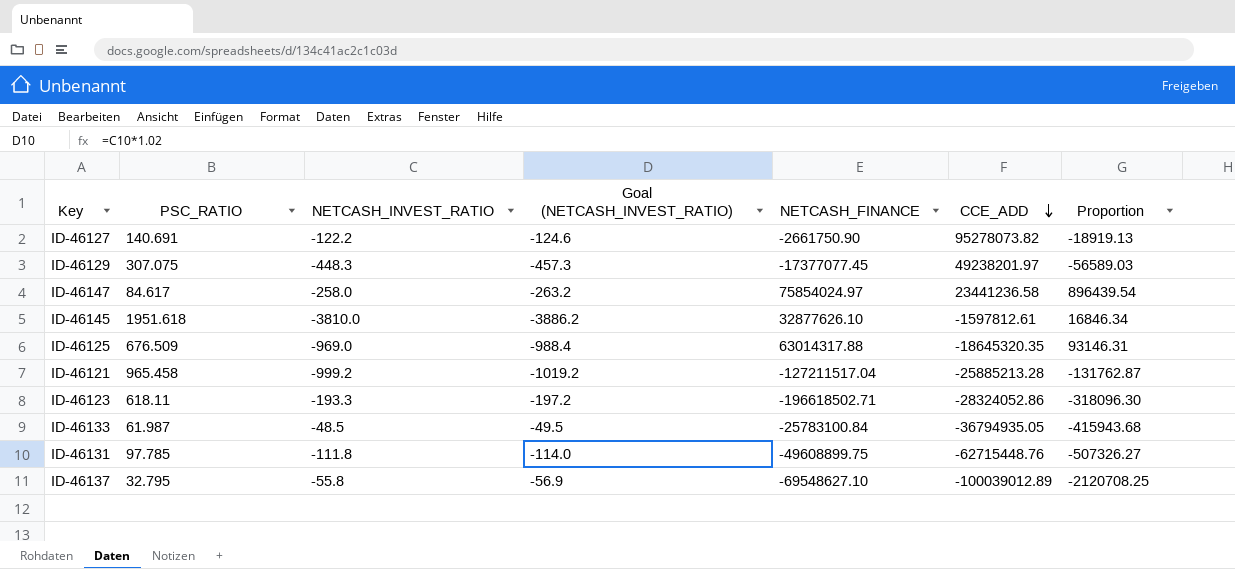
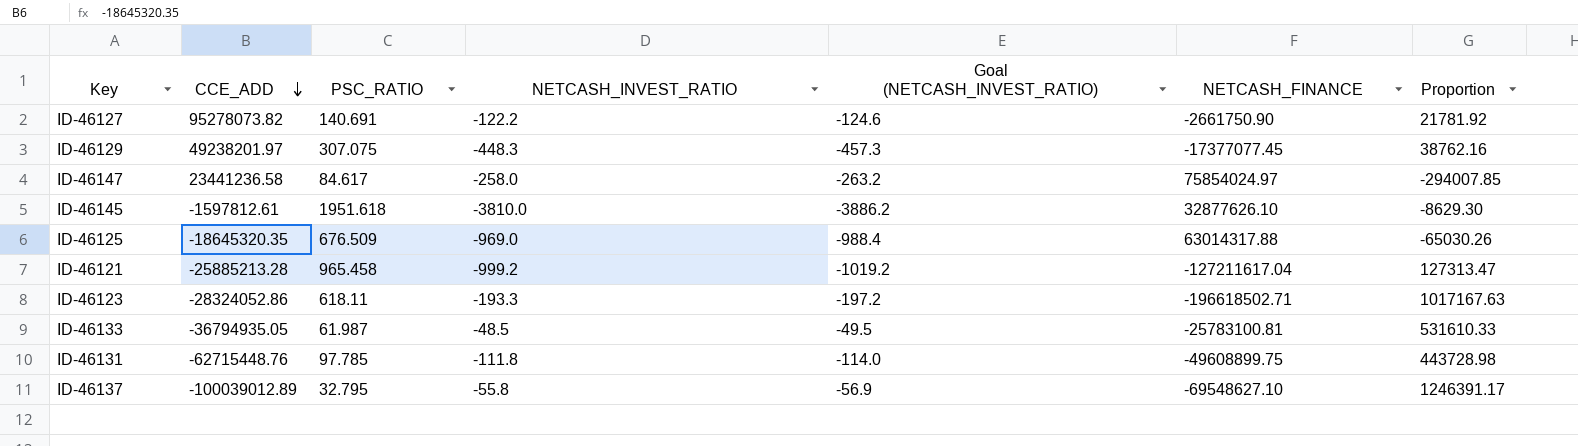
column CCE_ADD | position: 6 -> 2
column Proportion | formula: [NETCASH_FINANCE] / [PSC_RATIO] -> [NETCASH_FINANCE] / [NETCASH_INVEST_RATIO]
ID-46121 | NETCASH_FINANCE: -127211517.04 -> -127211617.04
ID-46133 | NETCASH_FINANCE: -25783100.84 -> -25783100.81

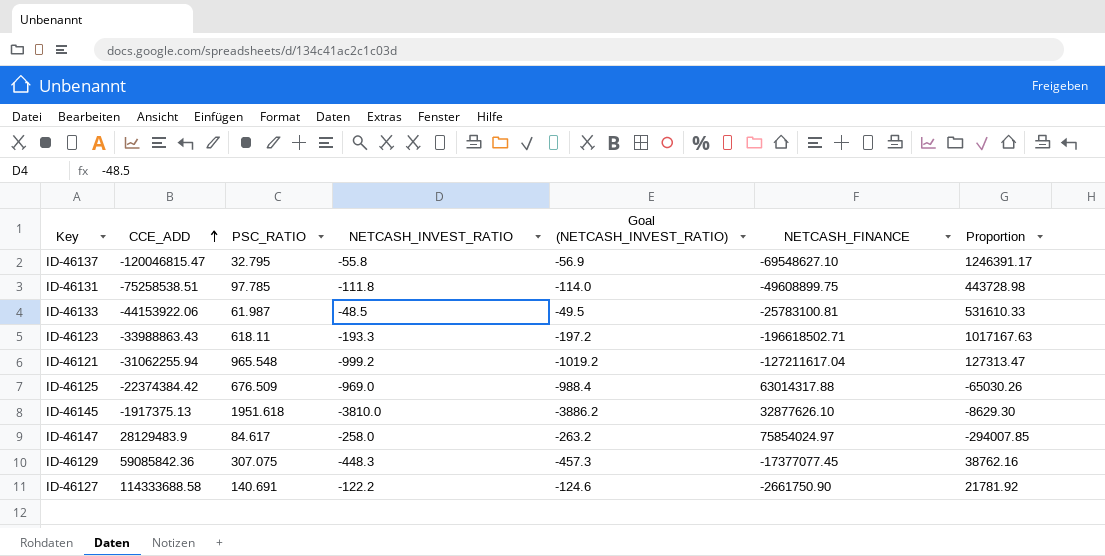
row order: CCE_ADD descending -> CCE_ADD ascending
ID-46137 | CCE_ADD: -100039012.89 -> -120046815.47
ID-46131 | CCE_ADD: -62715448.76 -> -75258538.51
ID-46133 | CCE_ADD: -36794935.05 -> -44153922.06
ID-46123 | CCE_ADD: -28324052.86 -> -33988863.43
ID-46121 | CCE_ADD: -25885213.28 -> -31062255.94
ID-46121 | PSC_RATIO: 965.458 -> 965.548
ID-46125 | CCE_ADD: -18645320.35 -> -22374384.42
ID-46145 | CCE_ADD: -1597812.61 -> -1917375.13
ID-46147 | CCE_ADD: 23441236.58 -> 28129483.9
ID-46129 | CCE_ADD: 49238201.97 -> 59085842.36
ID-46127 | CCE_ADD: 95278073.82 -> 114333688.58

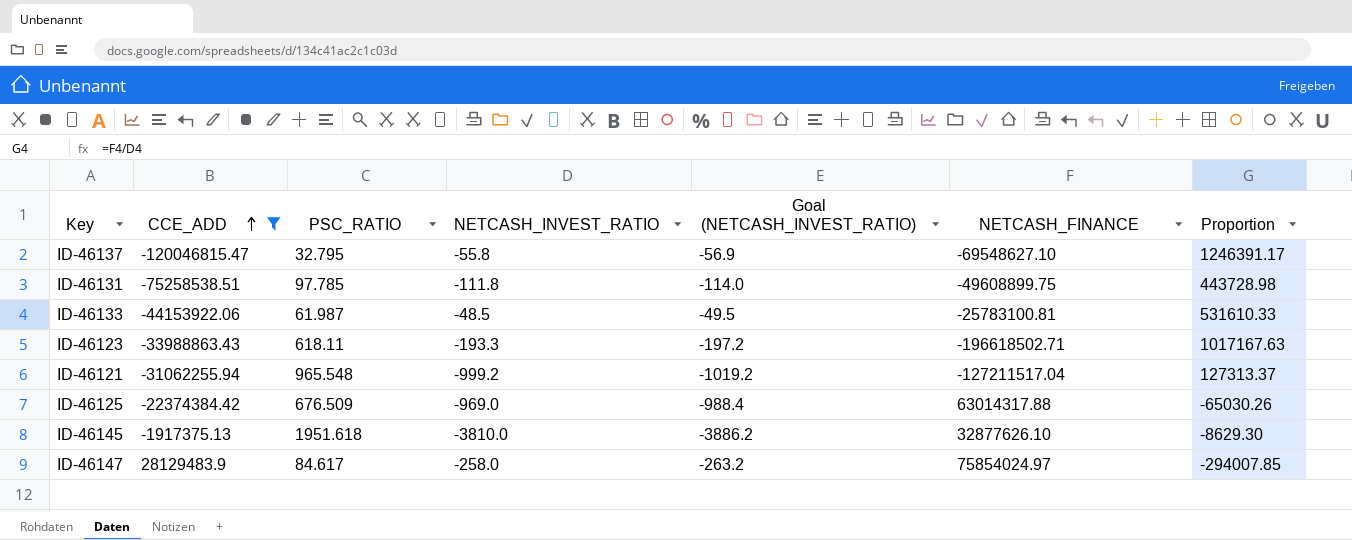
filter: none -> CCE_ADD <= 28129483.9
ID-46121 | NETCASH_FINANCE: -127211617.04 -> -127211517.04
ID-46121 | Proportion: 127313.47 -> 127313.37

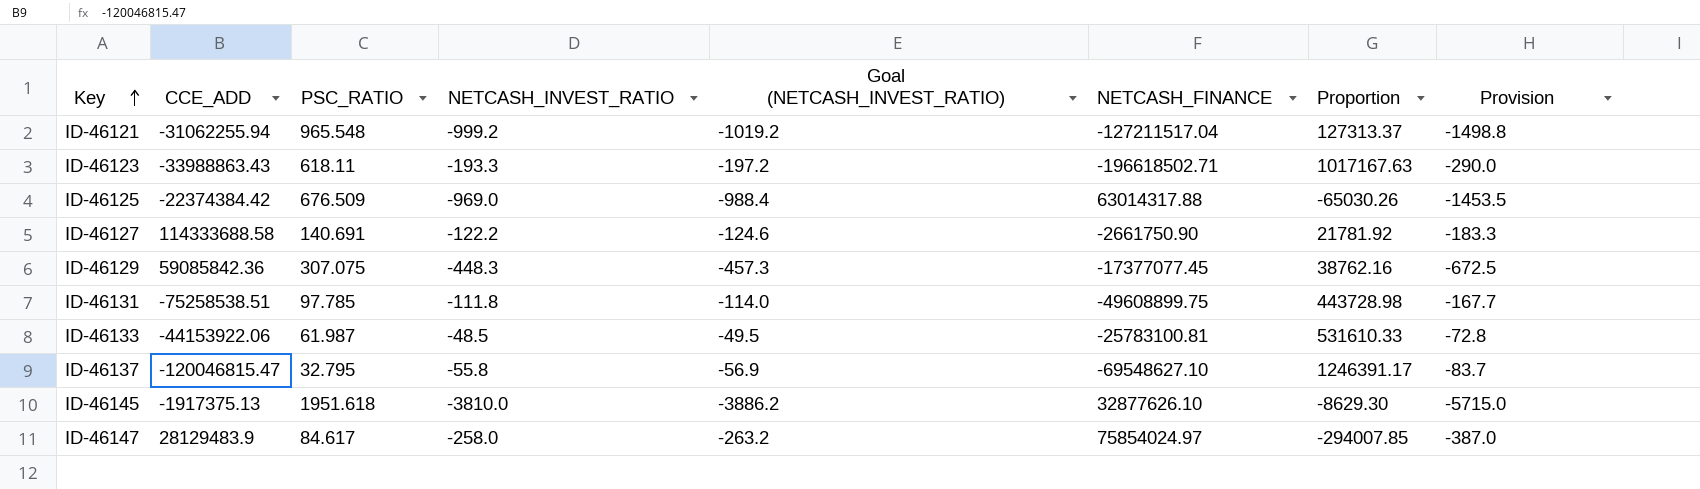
filter: CCE_ADD <= 28129483.9 -> none
row order: CCE_ADD ascending -> Key ascending
column Provision | formula: none -> [NETCASH_INVEST_RATIO] * 1.5

